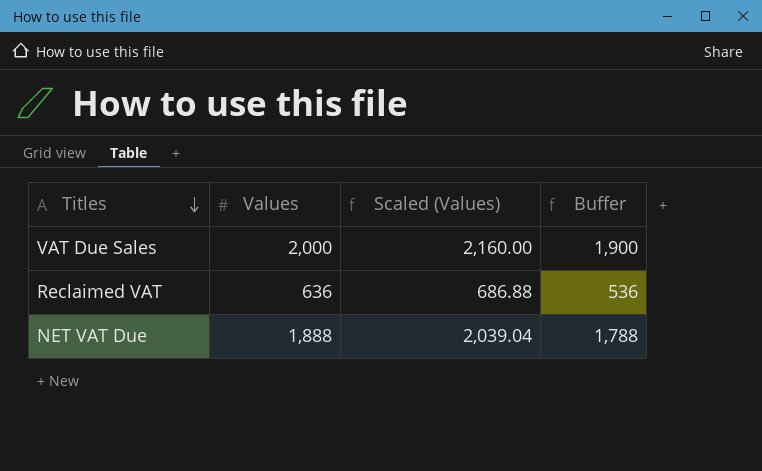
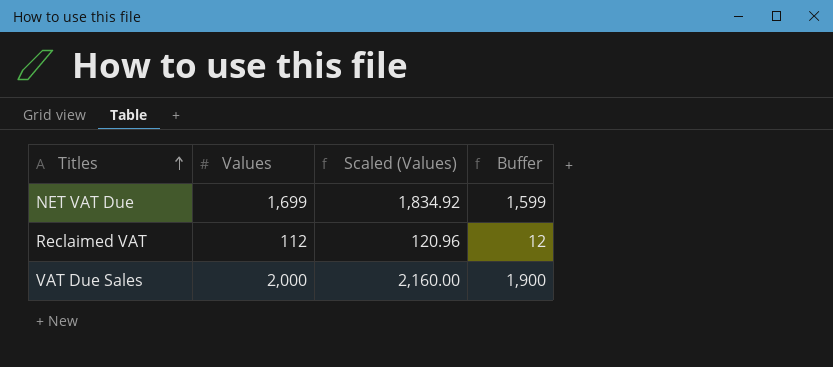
row order: Titles descending -> Titles ascending
NET VAT Due | Values: 1,888 -> 1,699
NET VAT Due | Scaled (Values): 2,039.04 -> 1,834.92
NET VAT Due | Buffer: 1,788 -> 1,599
Reclaimed VAT | Values: 636 -> 112
Reclaimed VAT | Scaled (Values): 686.88 -> 120.96
Reclaimed VAT | Buffer: 536 -> 12

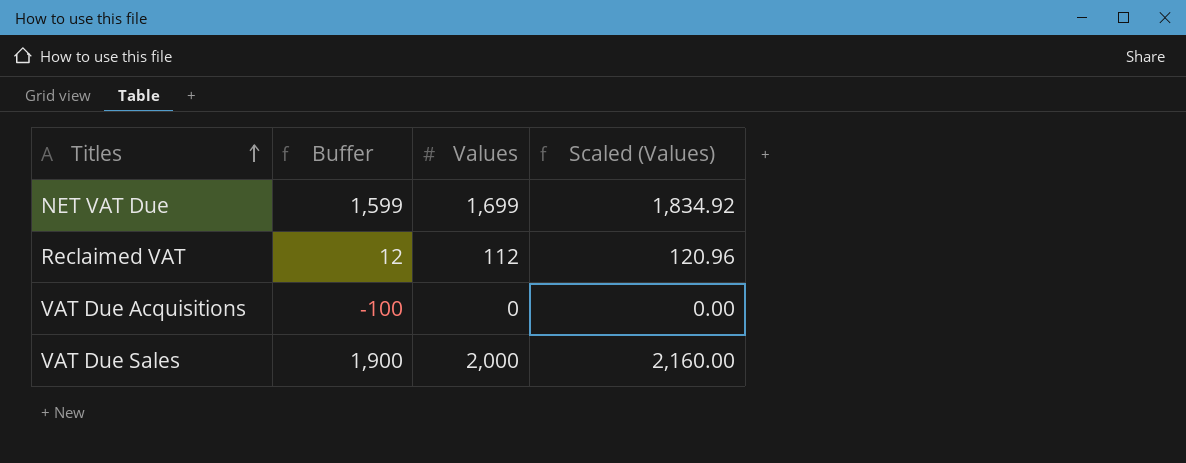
column Buffer | position: 4 -> 2
row VAT Due Acquisitions: none -> -100 | 0 | 0.00

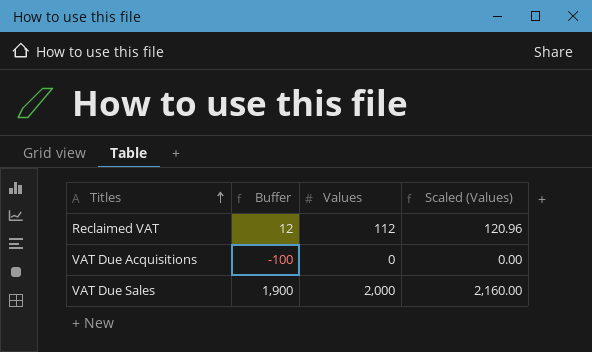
row NET VAT Due: 1,599 | 1,699 | 1,834.92 -> none

